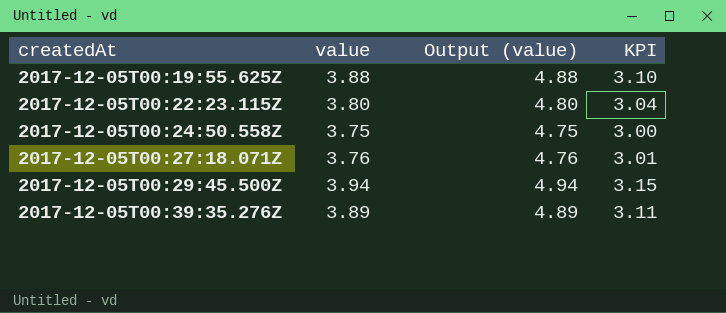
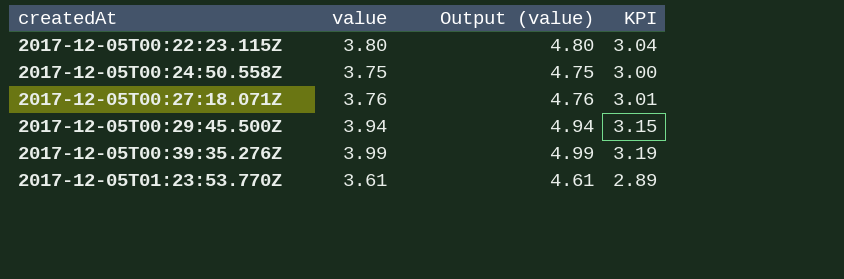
row 2017-12-05T00:19:55.625Z: 3.88 | 4.88 | 3.10 -> none
2017-12-05T00:39:35.276Z | value: 3.89 -> 3.99
2017-12-05T00:39:35.276Z | Output (value): 4.89 -> 4.99
2017-12-05T00:39:35.276Z | KPI: 3.11 -> 3.19
row 2017-12-05T01:23:53.770Z: none -> 3.61 | 4.61 | 2.89

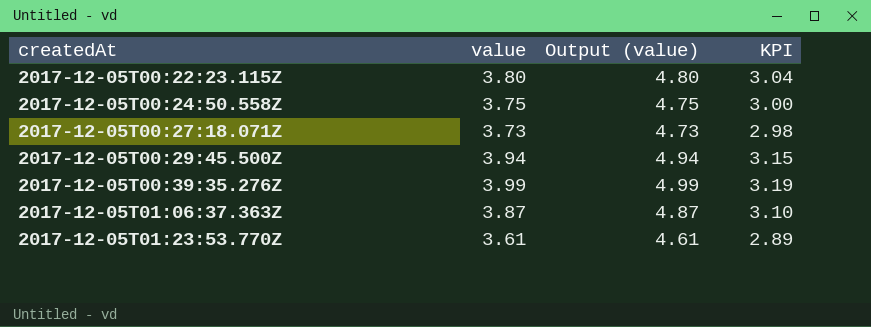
2017-12-05T00:27:18.071Z | value: 3.76 -> 3.73
2017-12-05T00:27:18.071Z | Output (value): 4.76 -> 4.73
2017-12-05T00:27:18.071Z | KPI: 3.01 -> 2.98
row 2017-12-05T01:06:37.363Z: none -> 3.87 | 4.87 | 3.10

